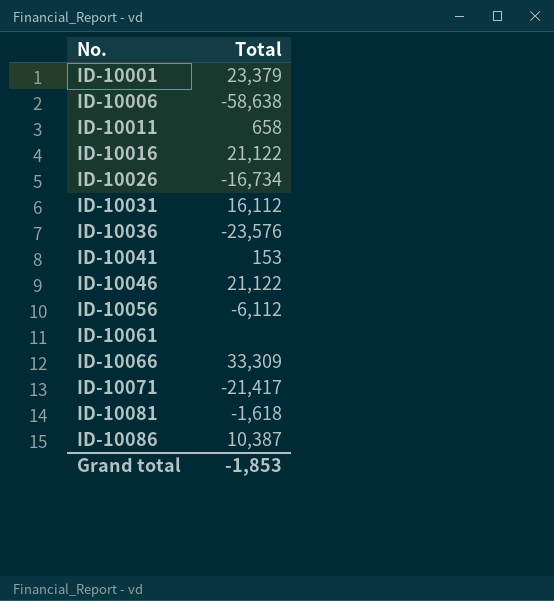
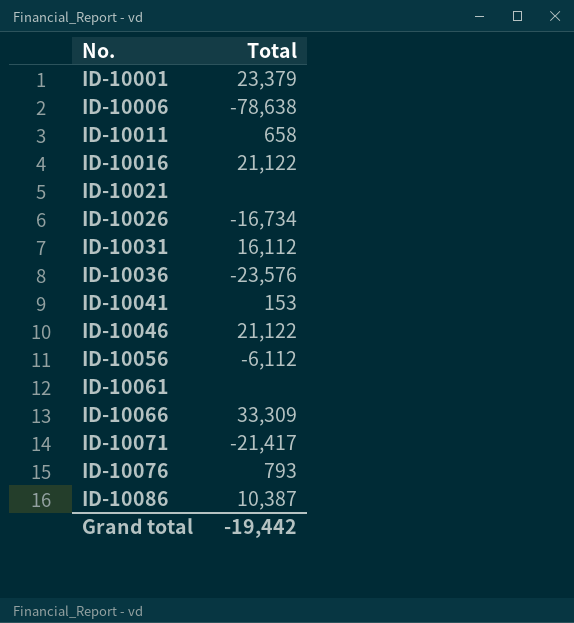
row ID-10081: -1,618 -> none
ID-10006 | Total: -58,638 -> -78,638
row ID-10021: none -> none
row ID-10076: none -> 793
Grand total | Total: -1,853 -> -19,442

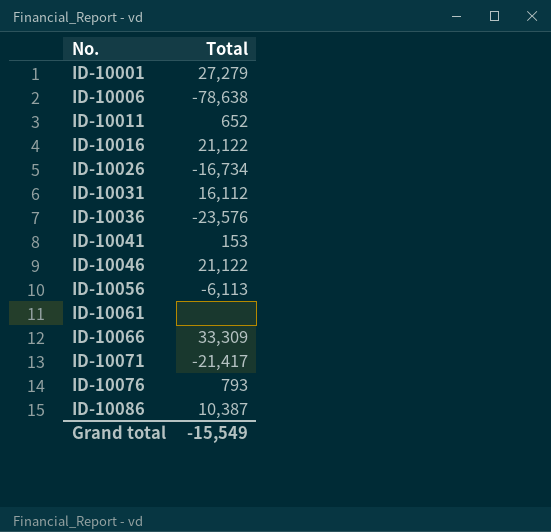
row ID-10021: none -> none
ID-10001 | Total: 23,379 -> 27,279
ID-10011 | Total: 658 -> 652
ID-10056 | Total: -6,112 -> -6,113
Grand total | Total: -19,442 -> -15,549

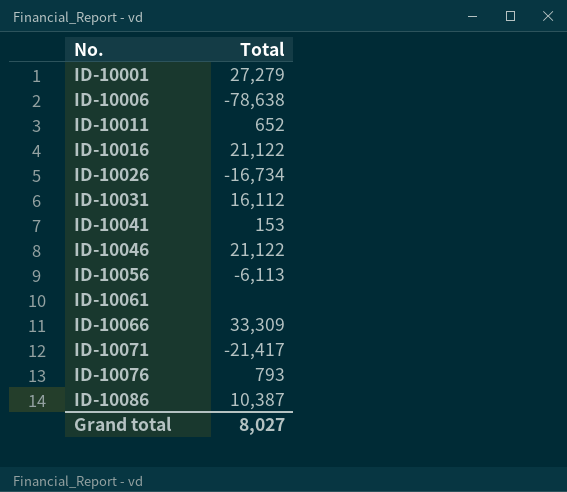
row ID-10036: -23,576 -> none
Grand total | Total: -15,549 -> 8,027

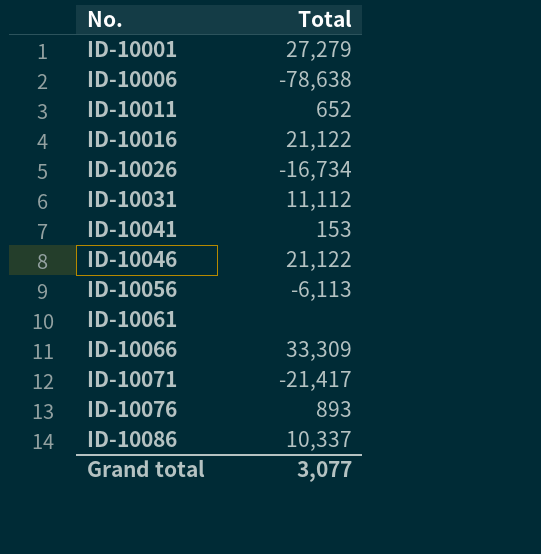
ID-10031 | Total: 16,112 -> 11,112
ID-10076 | Total: 793 -> 893
ID-10086 | Total: 10,387 -> 10,337
Grand total | Total: 8,027 -> 3,077

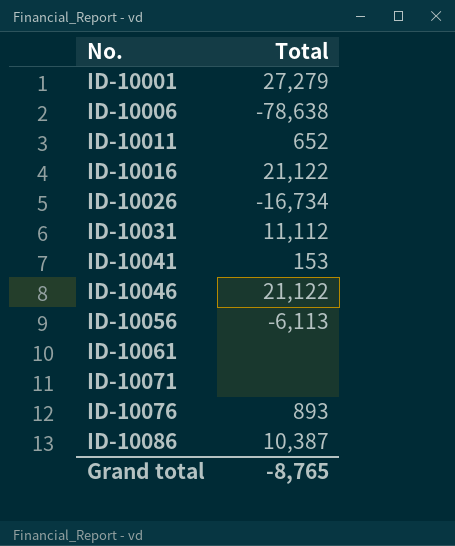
row ID-10066: 33,309 -> none
ID-10071 | Total: -21,417 -> none
ID-10086 | Total: 10,337 -> 10,387
Grand total | Total: 3,077 -> -8,765

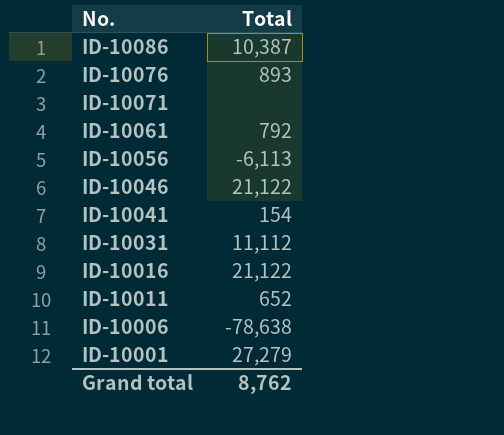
row order: No. ascending -> No. descending
row ID-10026: -16,734 -> none
ID-10061 | Total: none -> 792
ID-10041 | Total: 153 -> 154
Grand total | Total: -8,765 -> 8,762

